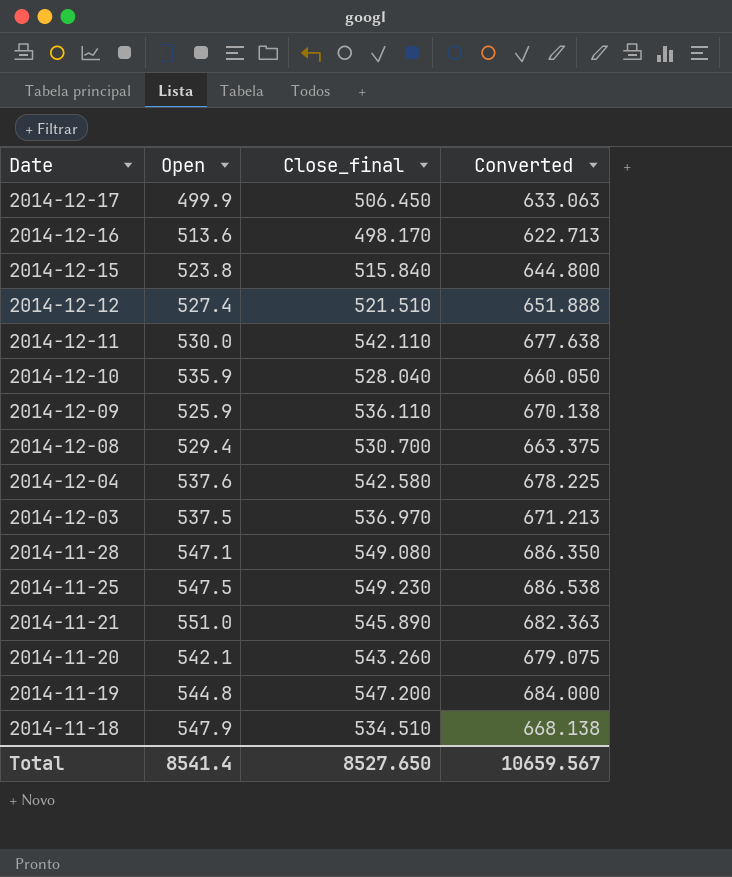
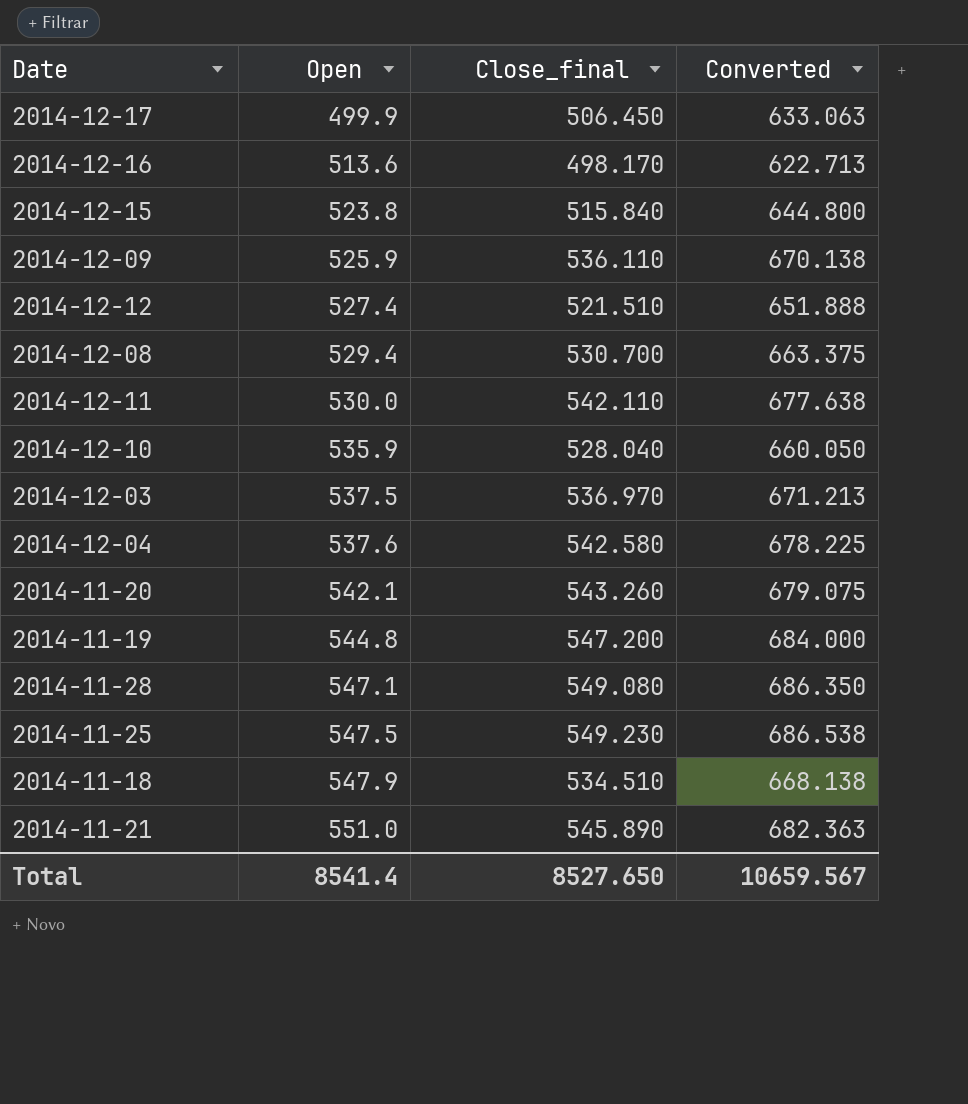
row order: Date descending -> Open ascending

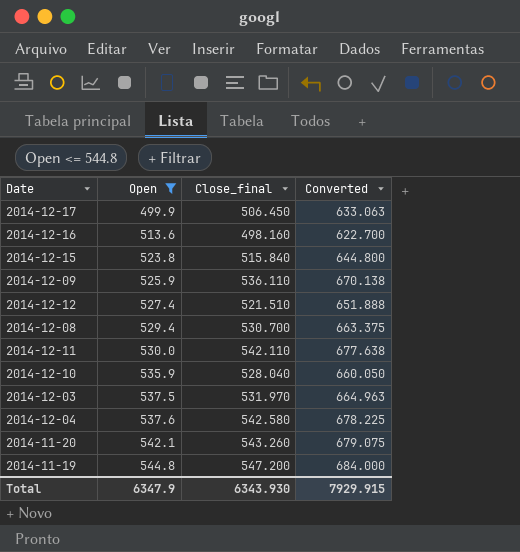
filter: none -> Open <= 544.8
2014-12-16 | Close_final: 498.170 -> 498.160
2014-12-16 | Converted: 622.713 -> 622.700
2014-12-03 | Close_final: 536.970 -> 531.970
2014-12-03 | Converted: 671.213 -> 664.963
Total | Open: 8541.4 -> 6347.9
Total | Close_final: 8527.650 -> 6343.930
Total | Converted: 10659.567 -> 7929.915

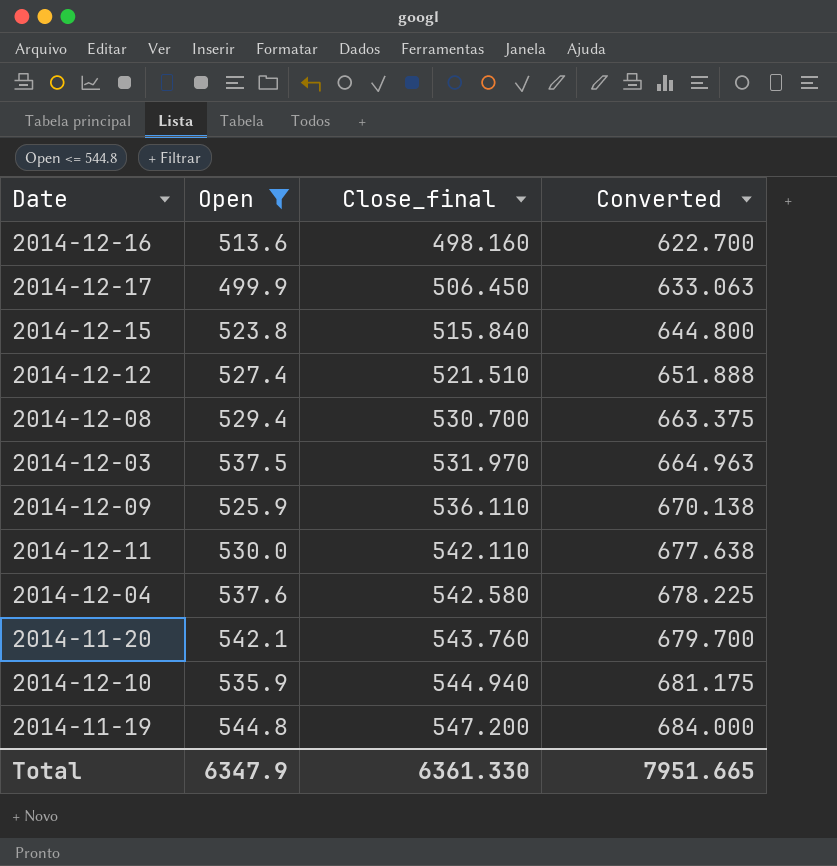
row order: Open ascending -> Close_final ascending
2014-11-20 | Close_final: 543.260 -> 543.760
2014-11-20 | Converted: 679.075 -> 679.700
2014-12-10 | Close_final: 528.040 -> 544.940
2014-12-10 | Converted: 660.050 -> 681.175
Total | Close_final: 6343.930 -> 6361.330
Total | Converted: 7929.915 -> 7951.665

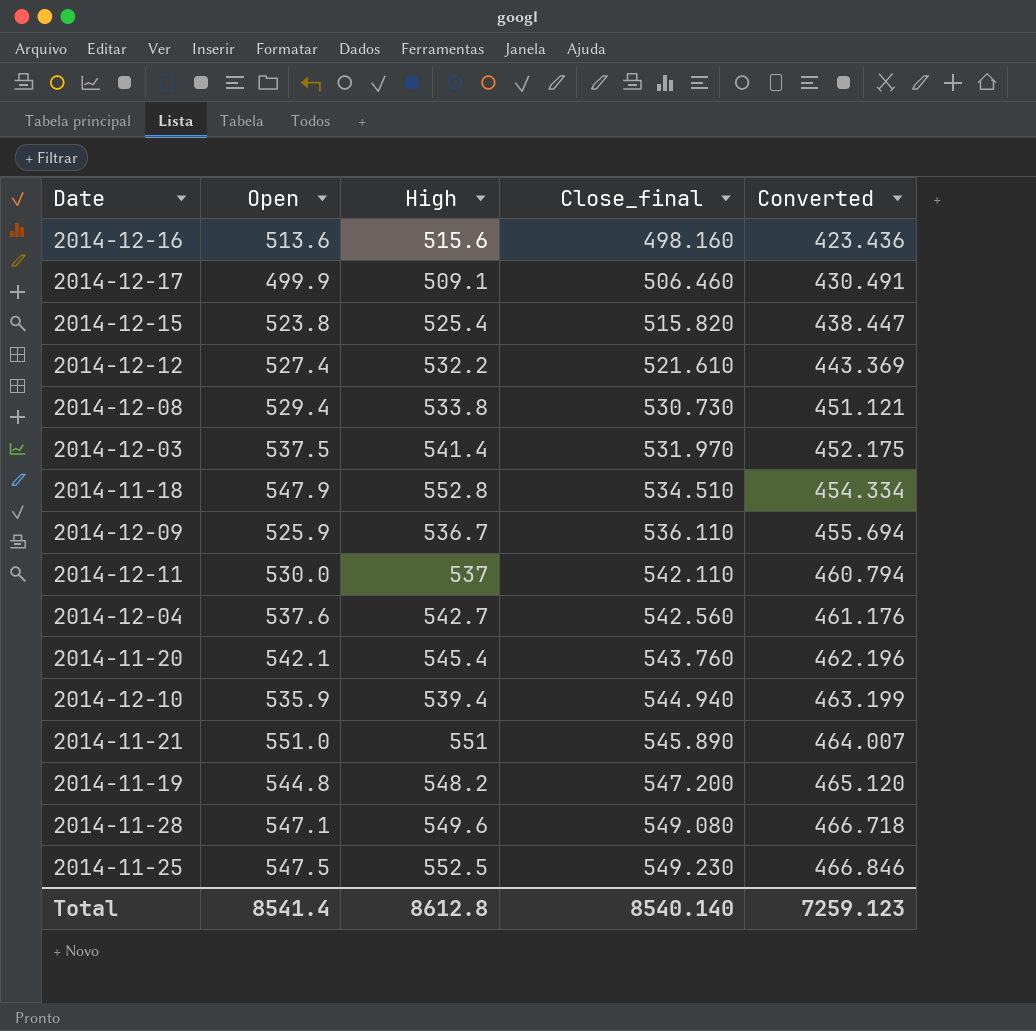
filter: Open <= 544.8 -> none
column High | position: none -> 3
column Converted | formula: [Close_final] * 1.25 -> [Close_final] * 0.85
2014-12-17 | Close_final: 506.450 -> 506.460
2014-12-15 | Close_final: 515.840 -> 515.820
2014-12-12 | Close_final: 521.510 -> 521.610
2014-12-08 | Close_final: 530.700 -> 530.730
2014-12-04 | Close_final: 542.580 -> 542.560
Total | Open: 6347.9 -> 8541.4
Total | Close_final: 6361.330 -> 8540.140
Total | Converted: 7951.665 -> 7259.123

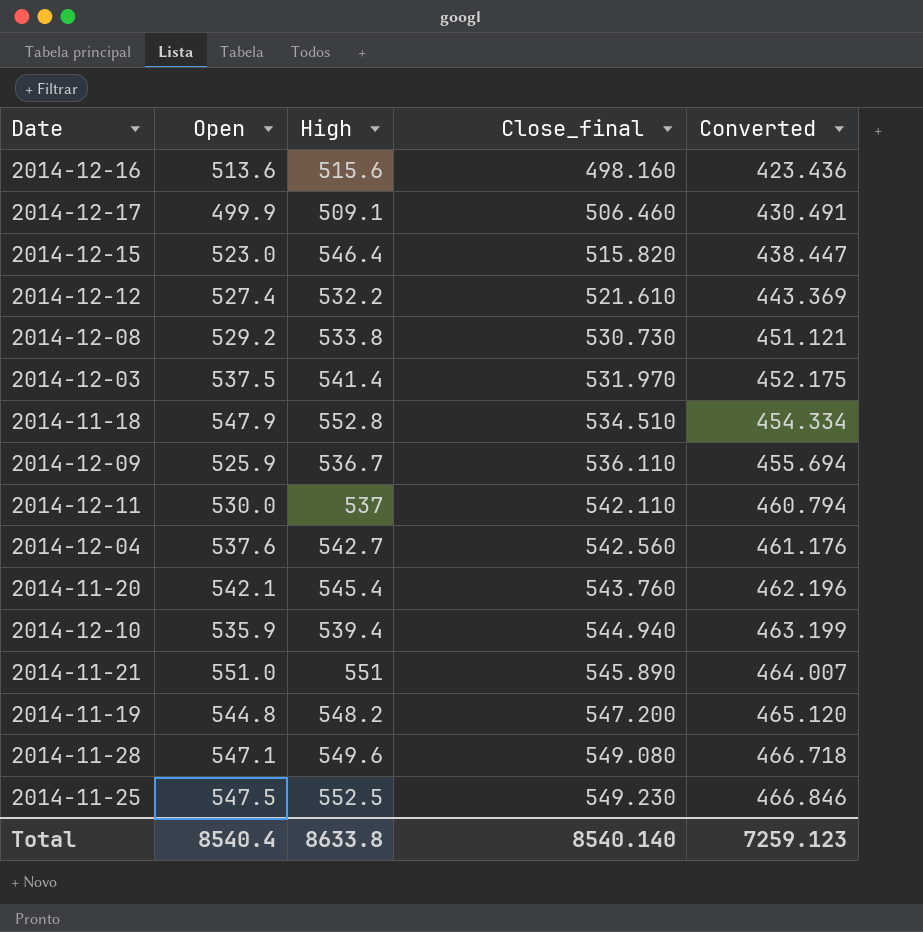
2014-12-15 | Open: 523.8 -> 523.0
2014-12-15 | High: 525.4 -> 546.4
2014-12-08 | Open: 529.4 -> 529.2
Total | Open: 8541.4 -> 8540.4
Total | High: 8612.8 -> 8633.8

